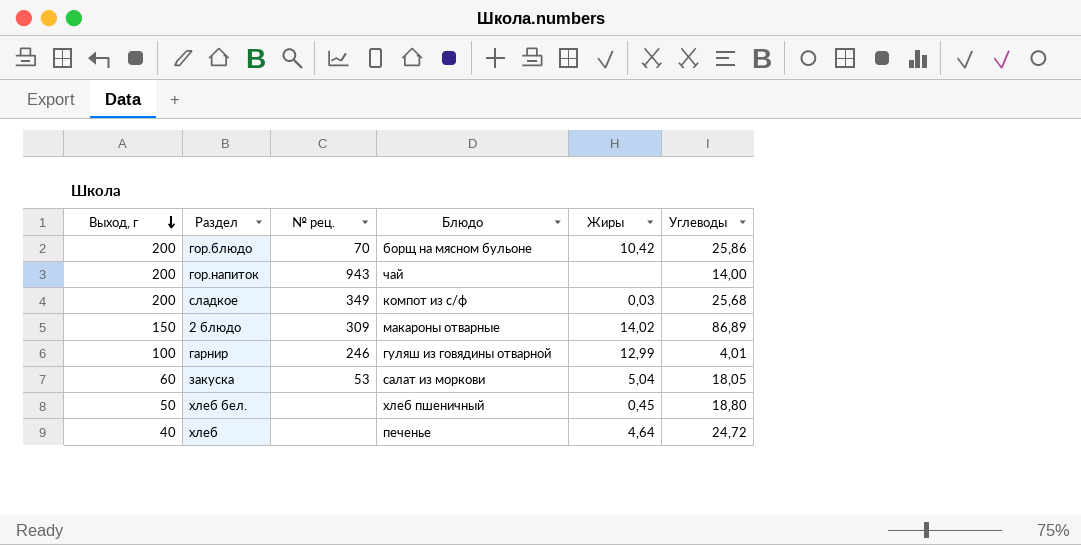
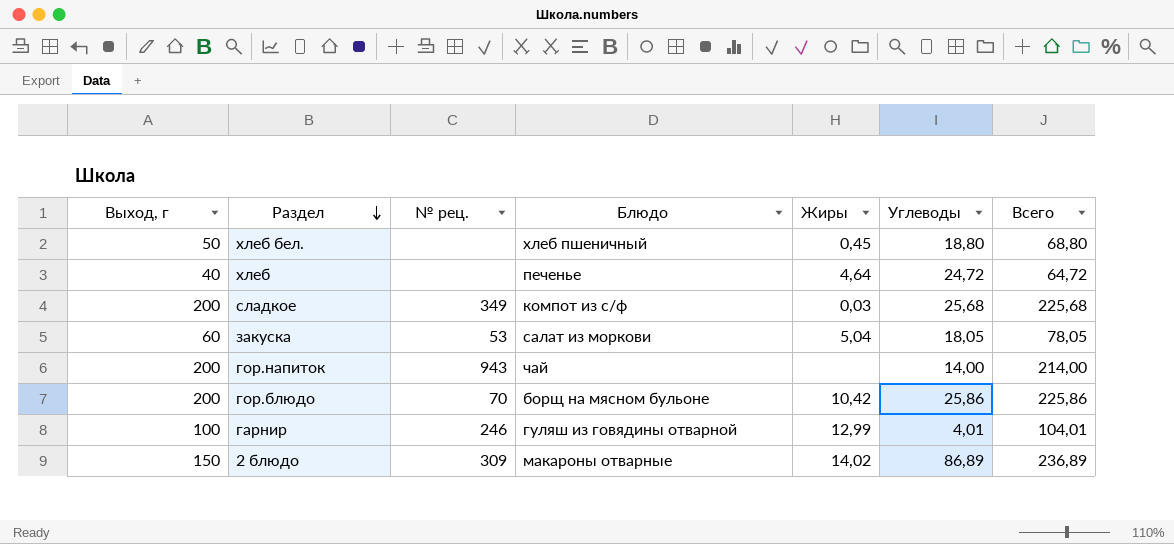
row order: Выход, г descending -> Раздел descending
column Всего | formula: none -> [Выход, г] + [Углеводы]

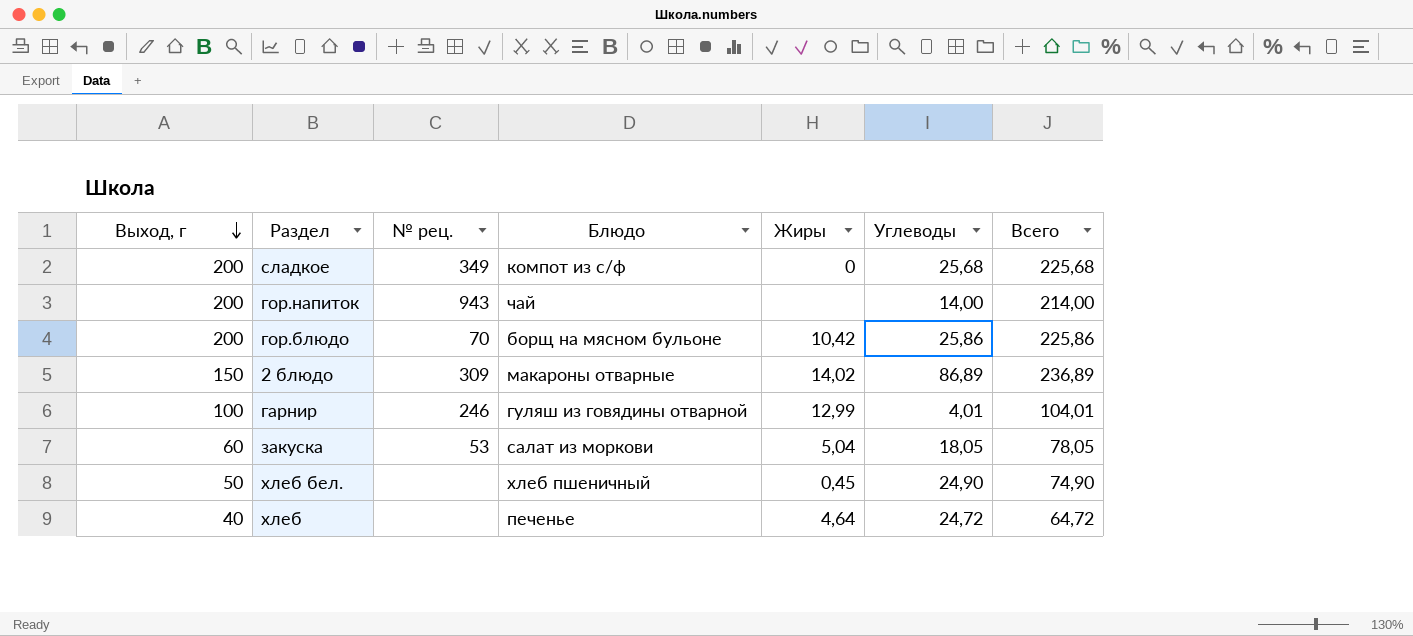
row order: Раздел descending -> Выход, г descending
сладкое | Жиры: 0,03 -> 0
хлеб бел. | Углеводы: 18,80 -> 24,90
хлеб бел. | Всего: 68,80 -> 74,90

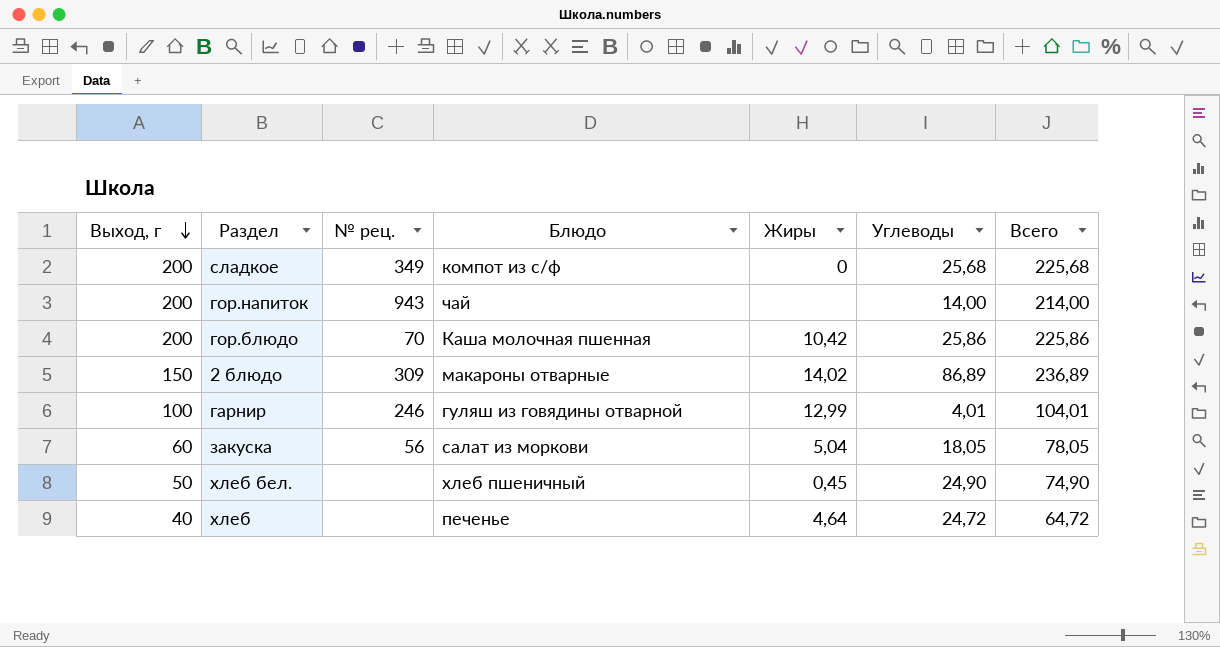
гор.блюдо | Блюдо: борщ на мясном бульоне -> Каша молочная пшенная
закуска | № рец.: 53 -> 56

